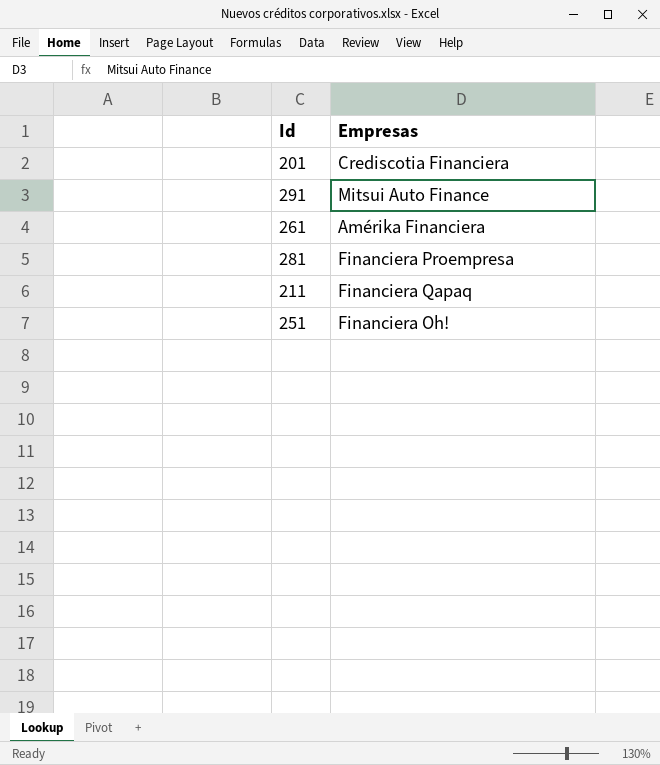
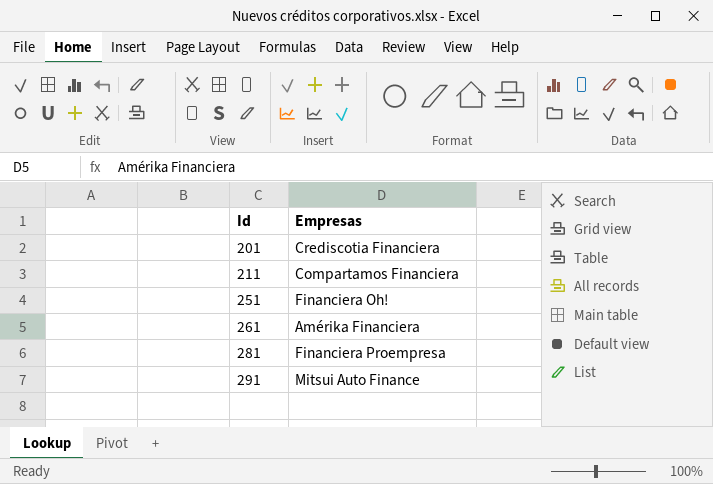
row order: none -> Id ascending
211 | Empresas: Financiera Qapaq -> Compartamos Financiera

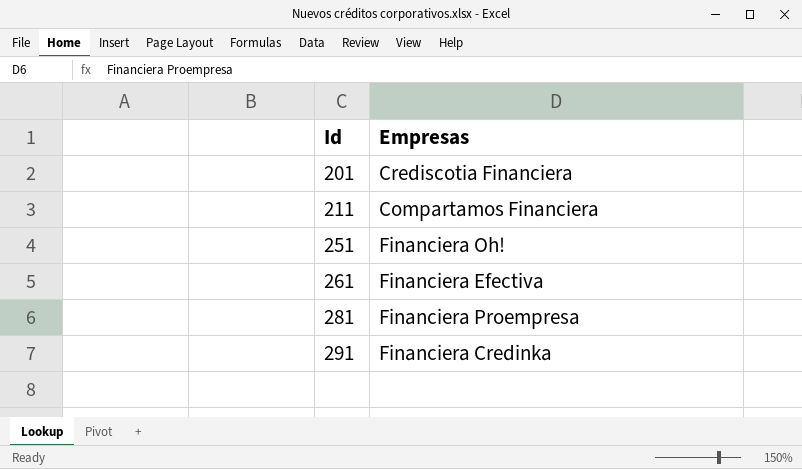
261 | Empresas: Amérika Financiera -> Financiera Efectiva
291 | Empresas: Mitsui Auto Finance -> Financiera Credinka

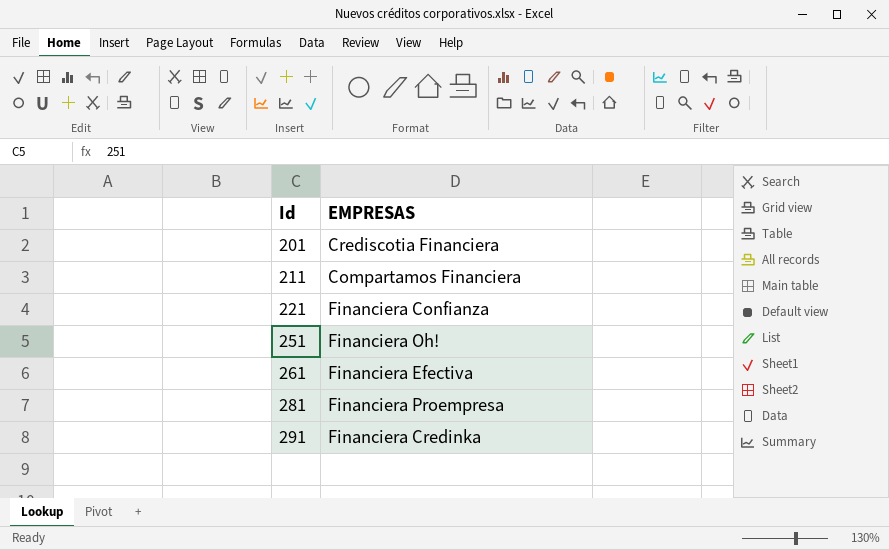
column name: Empresas -> EMPRESAS
row 221: none -> Financiera Confianza

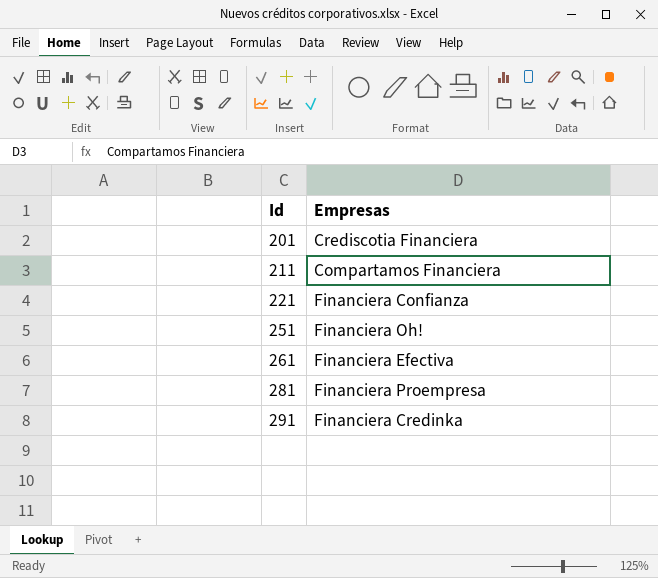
column name: EMPRESAS -> Empresas

